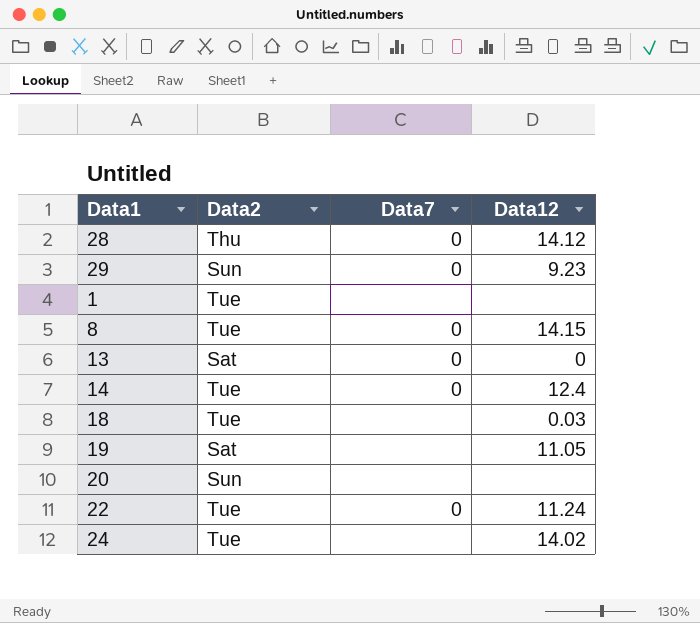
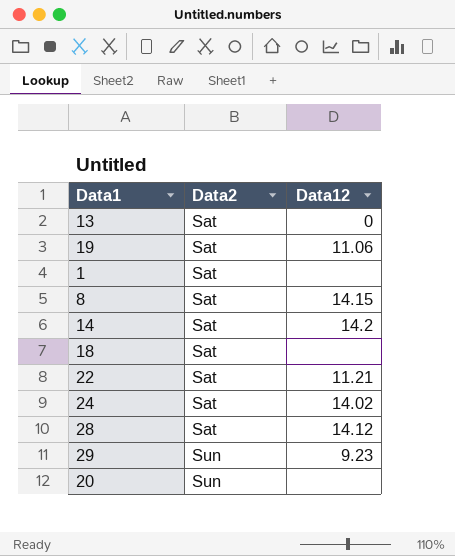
row order: none -> Data2 ascending
column Data7 | position: 3 -> none
19 | Data12: 11.05 -> 11.06
1 | Data2: Tue -> Sat
8 | Data2: Tue -> Sat
14 | Data2: Tue -> Sat
14 | Data12: 12.4 -> 14.2
18 | Data2: Tue -> Sat
18 | Data12: 0.03 -> none
22 | Data2: Tue -> Sat
22 | Data12: 11.24 -> 11.21
24 | Data2: Tue -> Sat
28 | Data2: Thu -> Sat

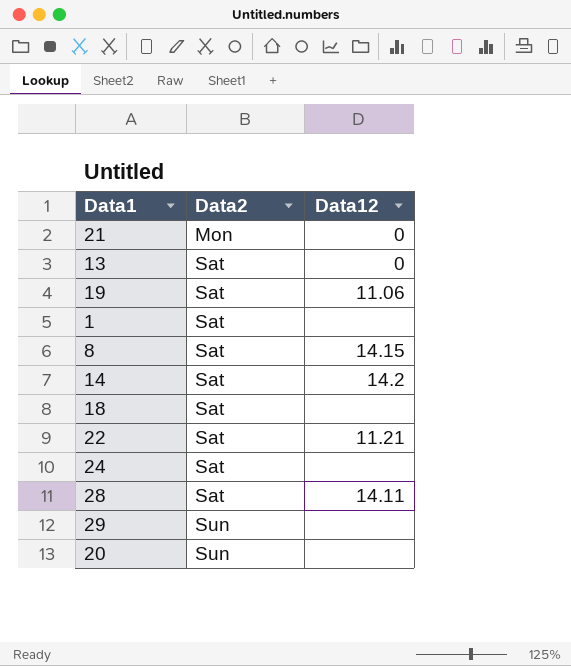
row 21: none -> Mon | 0
24 | Data12: 14.02 -> none
28 | Data12: 14.12 -> 14.11
29 | Data12: 9.23 -> none

